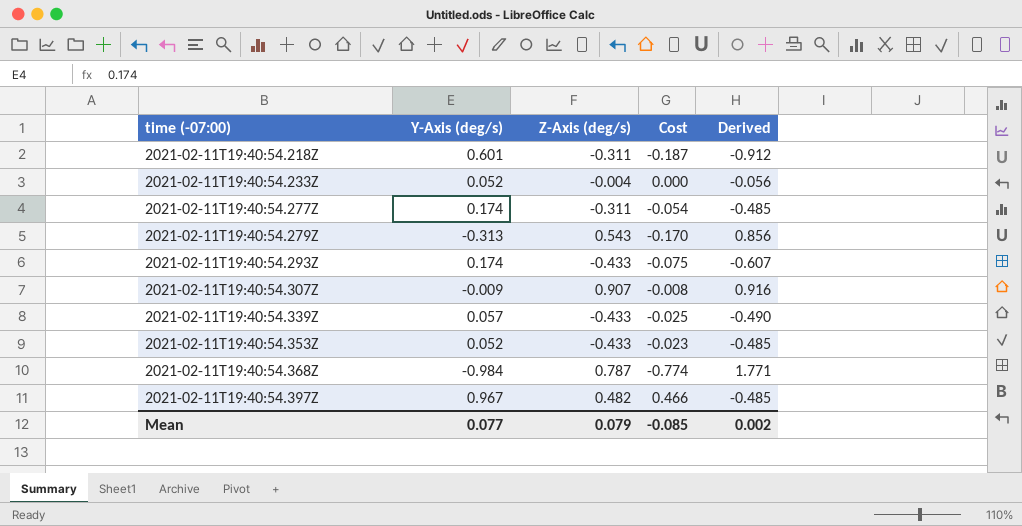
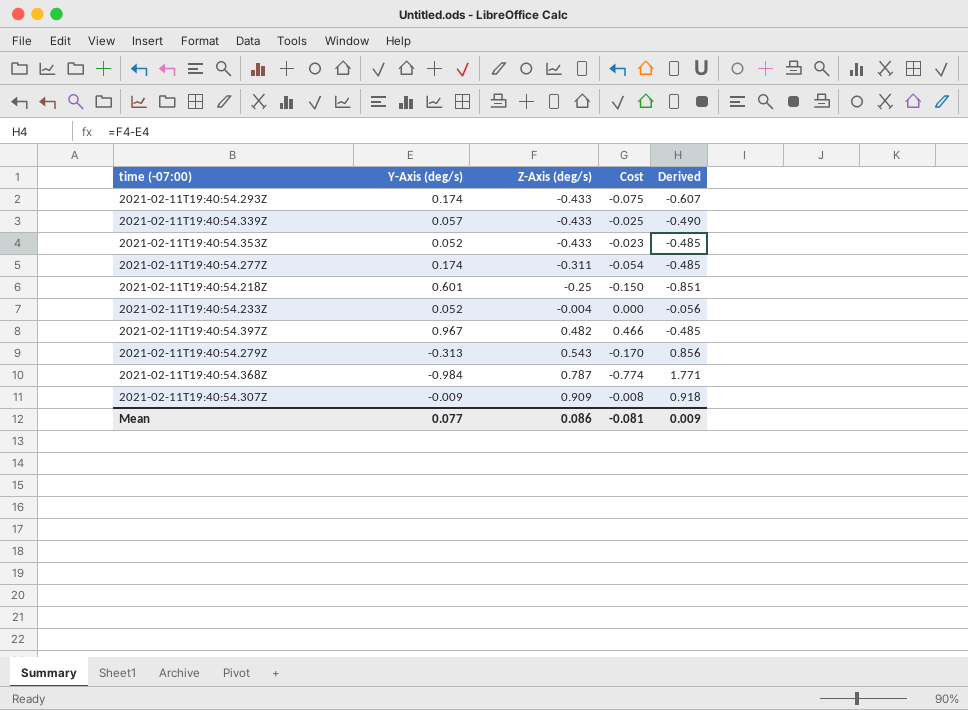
row order: time (-07:00) ascending -> Z-Axis (deg/s) ascending
2021-02-11T19:40:54.218Z | Z-Axis (deg/s): -0.311 -> -0.25
2021-02-11T19:40:54.218Z | Cost: -0.187 -> -0.150
2021-02-11T19:40:54.218Z | Derived: -0.912 -> -0.851
2021-02-11T19:40:54.307Z | Z-Axis (deg/s): 0.907 -> 0.909
2021-02-11T19:40:54.307Z | Derived: 0.916 -> 0.918
Mean | Z-Axis (deg/s): 0.079 -> 0.086
Mean | Cost: -0.085 -> -0.081
Mean | Derived: 0.002 -> 0.009

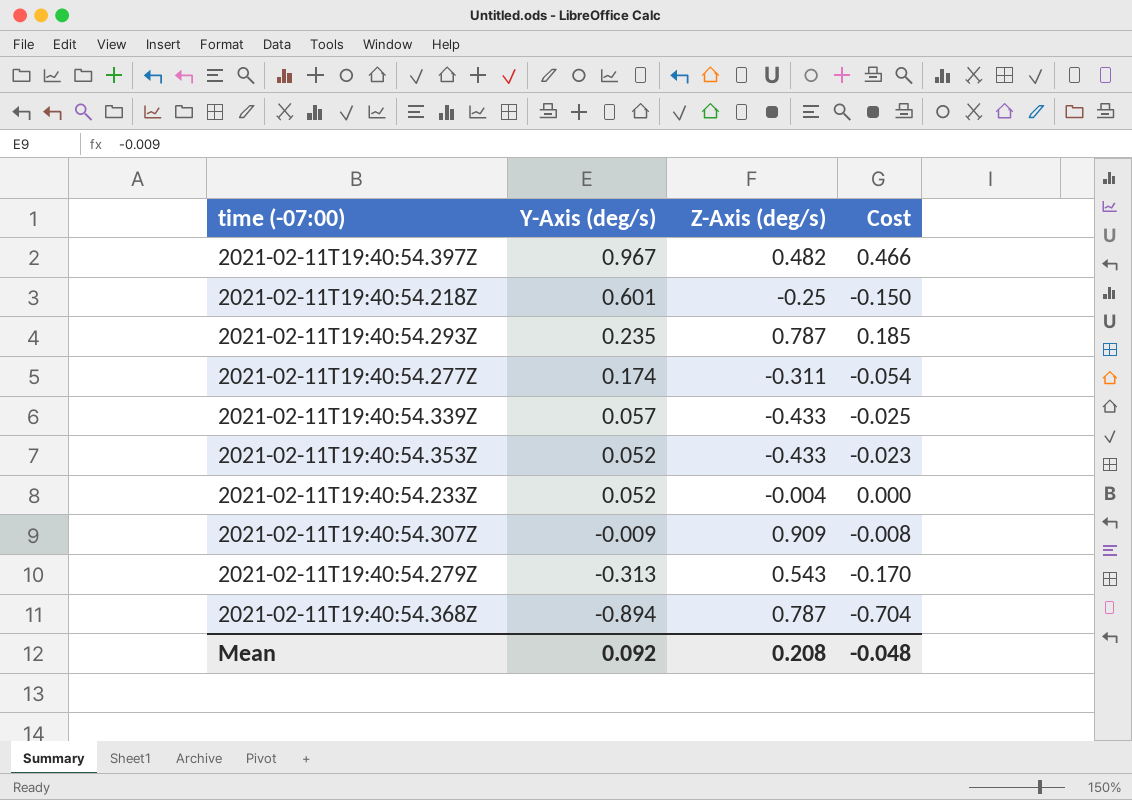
row order: Z-Axis (deg/s) ascending -> Y-Axis (deg/s) descending
column Derived | formula: [Z-Axis (deg/s)] - [Y-Axis (deg/s)] -> none
2021-02-11T19:40:54.293Z | Y-Axis (deg/s): 0.174 -> 0.235
2021-02-11T19:40:54.293Z | Z-Axis (deg/s): -0.433 -> 0.787
2021-02-11T19:40:54.293Z | Cost: -0.075 -> 0.185
2021-02-11T19:40:54.368Z | Y-Axis (deg/s): -0.984 -> -0.894
2021-02-11T19:40:54.368Z | Cost: -0.774 -> -0.704
Mean | Y-Axis (deg/s): 0.077 -> 0.092
Mean | Z-Axis (deg/s): 0.086 -> 0.208
Mean | Cost: -0.081 -> -0.048

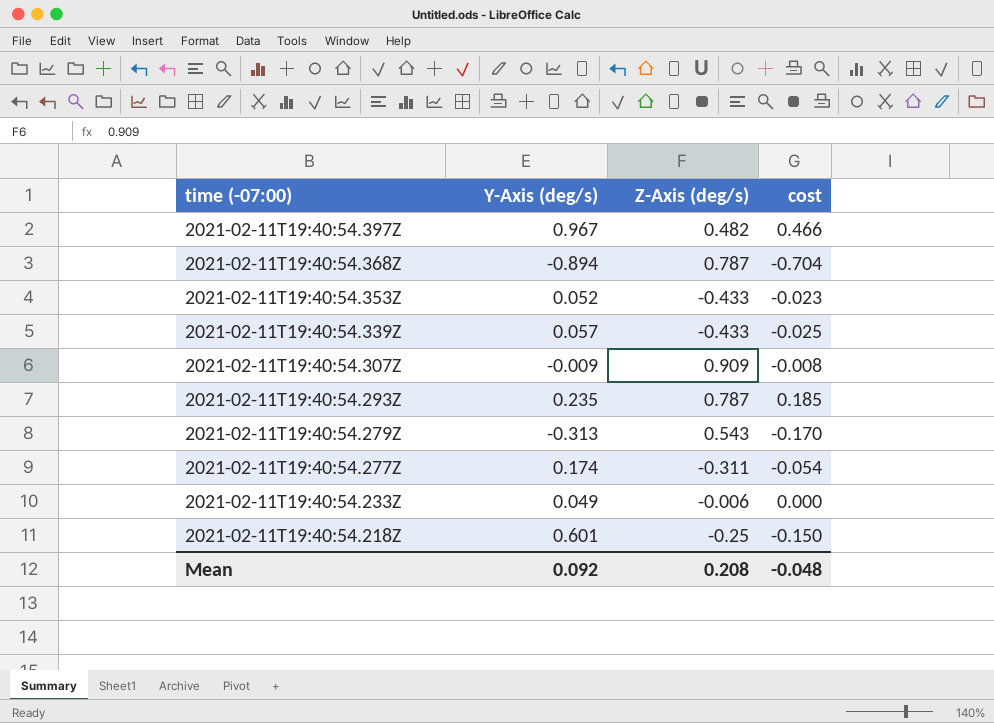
row order: Y-Axis (deg/s) descending -> time (-07:00) descending
column name: Cost -> cost
2021-02-11T19:40:54.233Z | Y-Axis (deg/s): 0.052 -> 0.049
2021-02-11T19:40:54.233Z | Z-Axis (deg/s): -0.004 -> -0.006

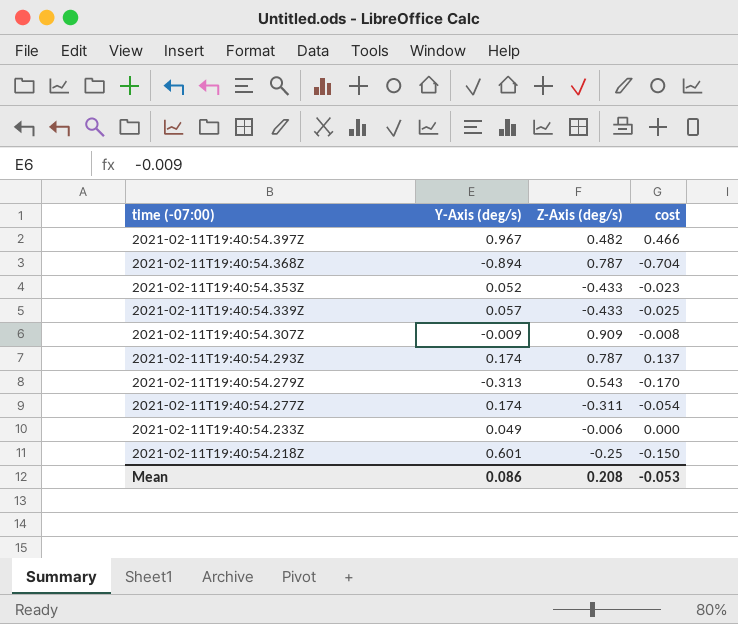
2021-02-11T19:40:54.293Z | Y-Axis (deg/s): 0.235 -> 0.174
2021-02-11T19:40:54.293Z | cost: 0.185 -> 0.137
Mean | Y-Axis (deg/s): 0.092 -> 0.086
Mean | cost: -0.048 -> -0.053

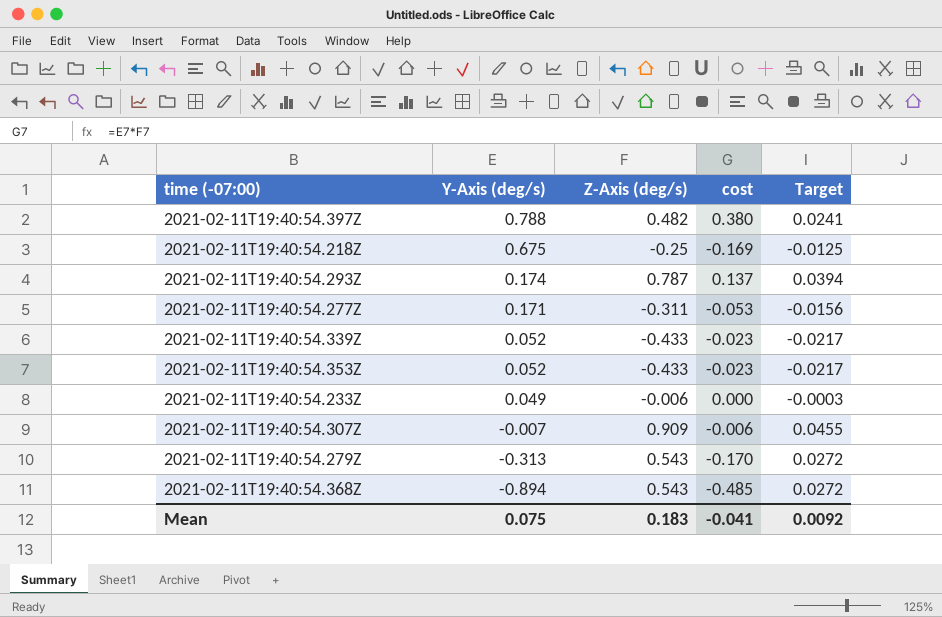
row order: time (-07:00) descending -> Y-Axis (deg/s) descending
column Target | formula: none -> [Z-Axis (deg/s)] * 0.05
2021-02-11T19:40:54.397Z | Y-Axis (deg/s): 0.967 -> 0.788
2021-02-11T19:40:54.397Z | cost: 0.466 -> 0.380
2021-02-11T19:40:54.218Z | Y-Axis (deg/s): 0.601 -> 0.675
2021-02-11T19:40:54.218Z | cost: -0.150 -> -0.169
2021-02-11T19:40:54.277Z | Y-Axis (deg/s): 0.174 -> 0.171
2021-02-11T19:40:54.277Z | cost: -0.054 -> -0.053
2021-02-11T19:40:54.339Z | Y-Axis (deg/s): 0.057 -> 0.052
2021-02-11T19:40:54.339Z | cost: -0.025 -> -0.023
2021-02-11T19:40:54.307Z | Y-Axis (deg/s): -0.009 -> -0.007
2021-02-11T19:40:54.307Z | cost: -0.008 -> -0.006
2021-02-11T19:40:54.368Z | Z-Axis (deg/s): 0.787 -> 0.543
2021-02-11T19:40:54.368Z | cost: -0.704 -> -0.485
Mean | Y-Axis (deg/s): 0.086 -> 0.075
Mean | Z-Axis (deg/s): 0.208 -> 0.183
Mean | cost: -0.053 -> -0.041

